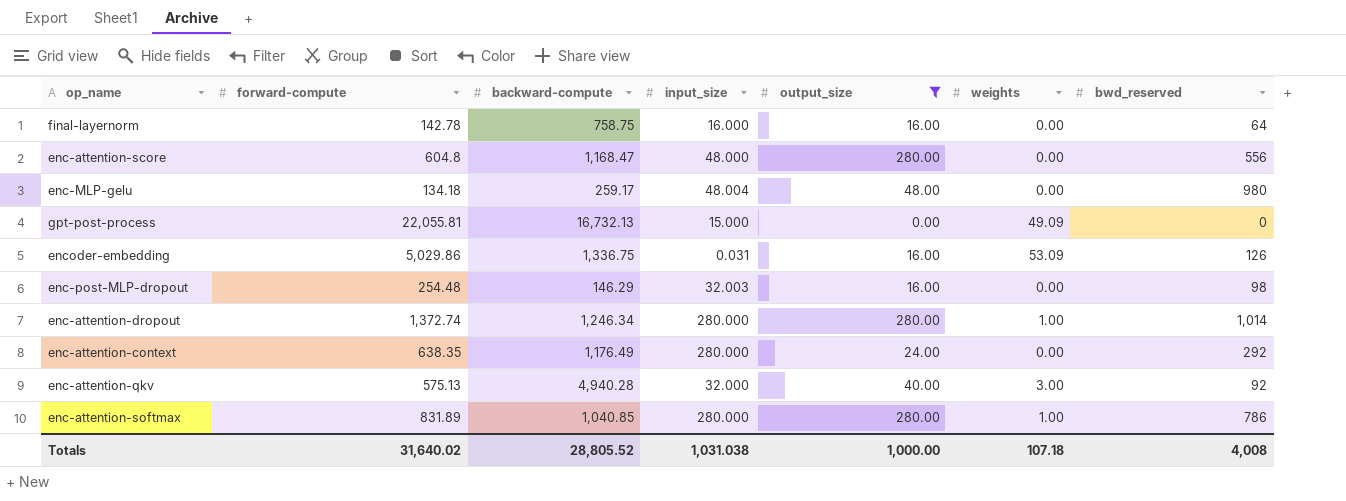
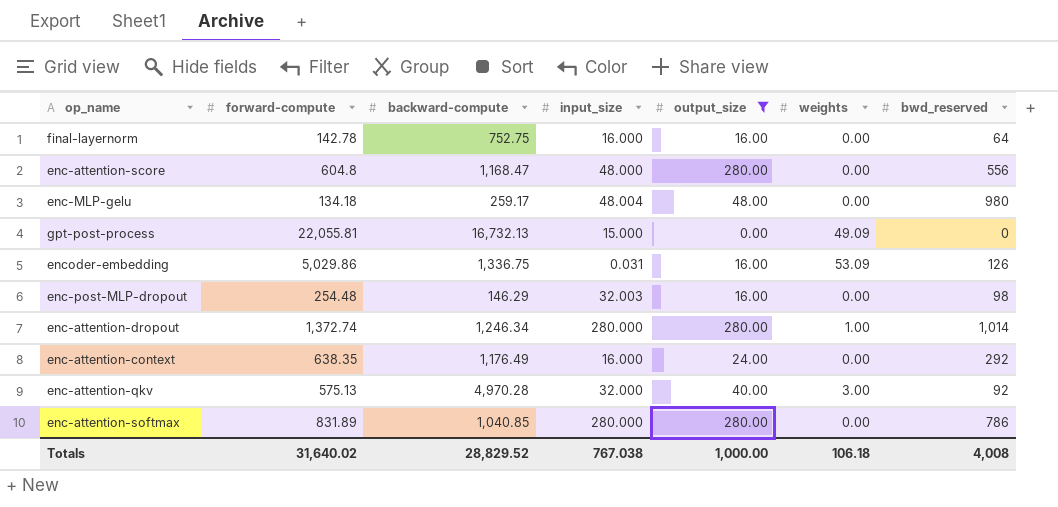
final-layernorm | backward-compute: 758.75 -> 752.75
enc-attention-context | input_size: 280.000 -> 16.000
enc-attention-qkv | backward-compute: 4,940.28 -> 4,970.28
enc-attention-softmax | weights: 1.00 -> 0.00
Totals | backward-compute: 28,805.52 -> 28,829.52
Totals | input_size: 1,031.038 -> 767.038
Totals | weights: 107.18 -> 106.18

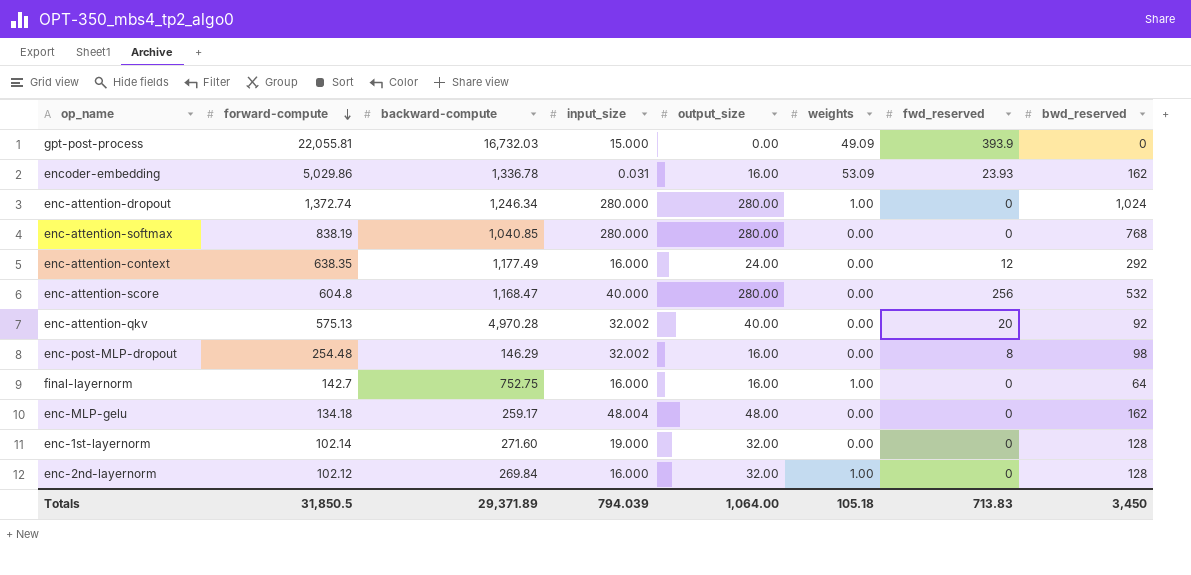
filter: output_size != 32.00 -> none
row order: none -> forward-compute descending
column fwd_reserved | position: none -> 7
gpt-post-process | backward-compute: 16,732.13 -> 16,732.03
encoder-embedding | backward-compute: 1,336.75 -> 1,336.78
encoder-embedding | bwd_reserved: 126 -> 162
enc-attention-dropout | bwd_reserved: 1,014 -> 1,024
enc-attention-softmax | forward-compute: 831.89 -> 838.19
enc-attention-softmax | bwd_reserved: 786 -> 768
enc-attention-context | backward-compute: 1,176.49 -> 1,177.49
enc-attention-score | input_size: 48.000 -> 40.000
enc-attention-score | bwd_reserved: 556 -> 532
enc-attention-qkv | input_size: 32.000 -> 32.002
enc-attention-qkv | weights: 3.00 -> 0.00
enc-post-MLP-dropout | input_size: 32.003 -> 32.002
final-layernorm | forward-compute: 142.78 -> 142.7
final-layernorm | weights: 0.00 -> 1.00
enc-MLP-gelu | bwd_reserved: 980 -> 162
Totals | forward-compute: 31,640.02 -> 31,850.5
Totals | backward-compute: 28,829.52 -> 29,371.89
Totals | input_size: 767.038 -> 794.039
Totals | output_size: 1,000.00 -> 1,064.00
Totals | weights: 106.18 -> 105.18
Totals | bwd_reserved: 4,008 -> 3,450

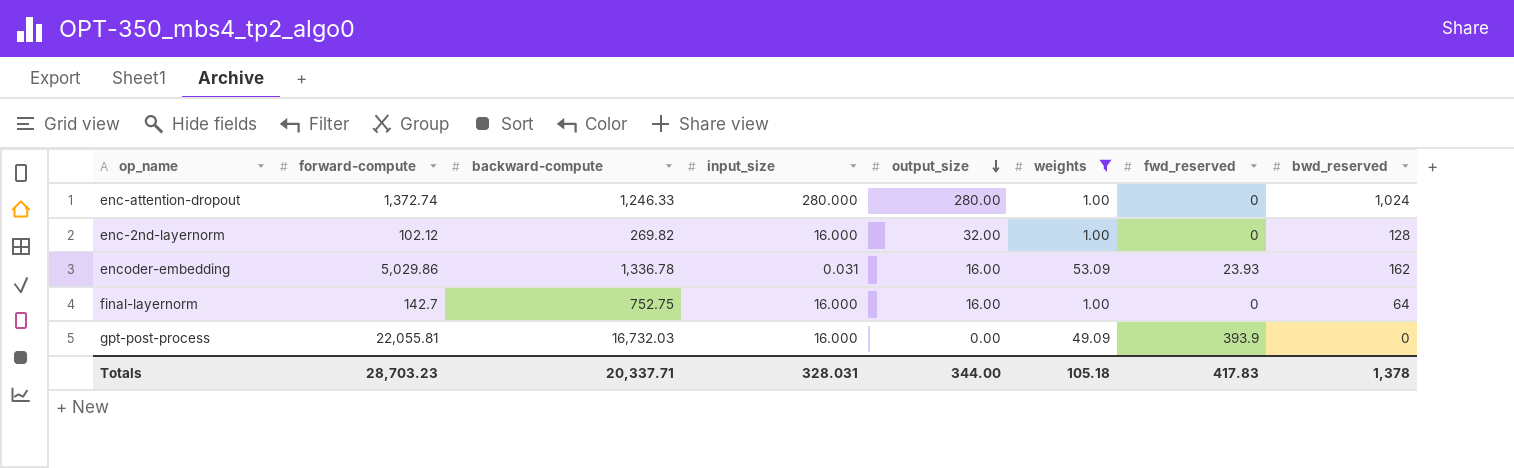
filter: none -> weights != 0.00
row order: forward-compute descending -> output_size descending
enc-attention-dropout | backward-compute: 1,246.34 -> 1,246.33
enc-2nd-layernorm | backward-compute: 269.84 -> 269.82
gpt-post-process | input_size: 15.000 -> 16.000
Totals | forward-compute: 31,850.5 -> 28,703.23
Totals | backward-compute: 29,371.89 -> 20,337.71
Totals | input_size: 794.039 -> 328.031
Totals | output_size: 1,064.00 -> 344.00
Totals | fwd_reserved: 713.83 -> 417.83
Totals | bwd_reserved: 3,450 -> 1,378

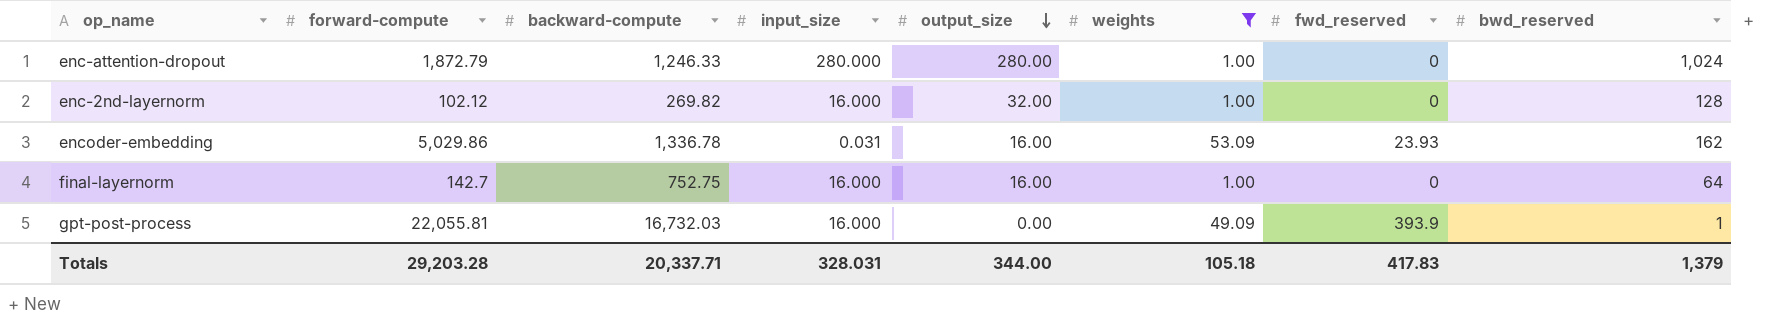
enc-attention-dropout | forward-compute: 1,372.74 -> 1,872.79
gpt-post-process | bwd_reserved: 0 -> 1
Totals | forward-compute: 28,703.23 -> 29,203.28
Totals | bwd_reserved: 1,378 -> 1,379

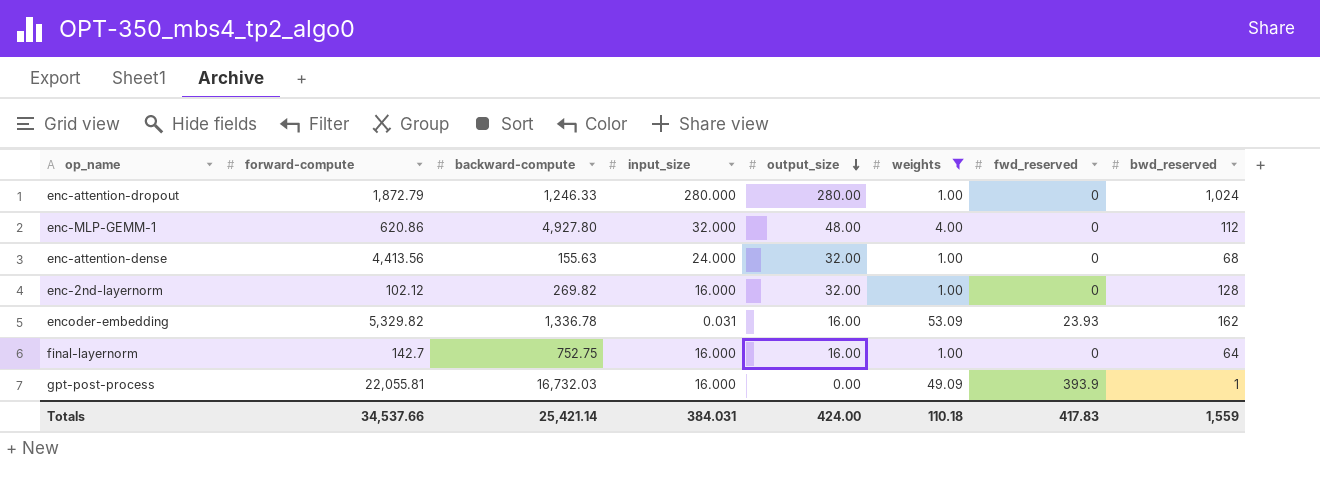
row enc-MLP-GEMM-1: none -> 620.86 | 4,927.80 | 32.000 | 48.00 | 4.00 | 0 | 112
row enc-attention-dense: none -> 4,413.56 | 155.63 | 24.000 | 32.00 | 1.00 | 0 | 68
encoder-embedding | forward-compute: 5,029.86 -> 5,329.82
Totals | forward-compute: 29,203.28 -> 34,537.66
Totals | backward-compute: 20,337.71 -> 25,421.14
Totals | input_size: 328.031 -> 384.031
Totals | output_size: 344.00 -> 424.00
Totals | weights: 105.18 -> 110.18
Totals | bwd_reserved: 1,379 -> 1,559

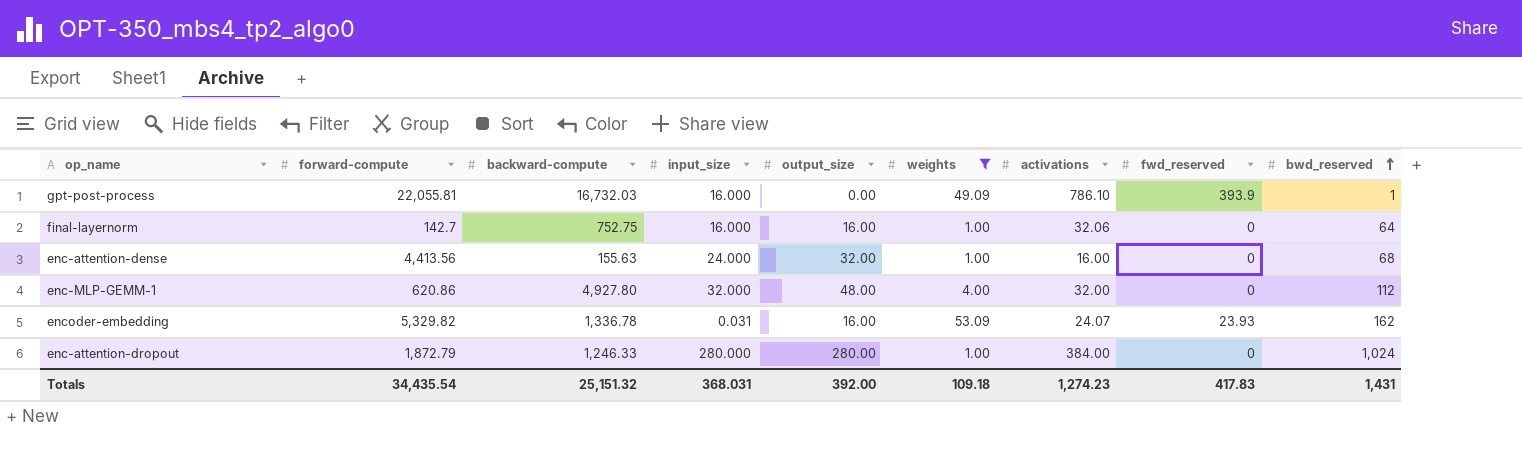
row order: output_size descending -> bwd_reserved ascending
column activations | position: none -> 7
row enc-2nd-layernorm: 102.12 | 269.82 | 16.000 | 32.00 | 1.00 | 0 | 128 -> none
Totals | forward-compute: 34,537.66 -> 34,435.54
Totals | backward-compute: 25,421.14 -> 25,151.32
Totals | input_size: 384.031 -> 368.031
Totals | output_size: 424.00 -> 392.00
Totals | weights: 110.18 -> 109.18
Totals | bwd_reserved: 1,559 -> 1,431

